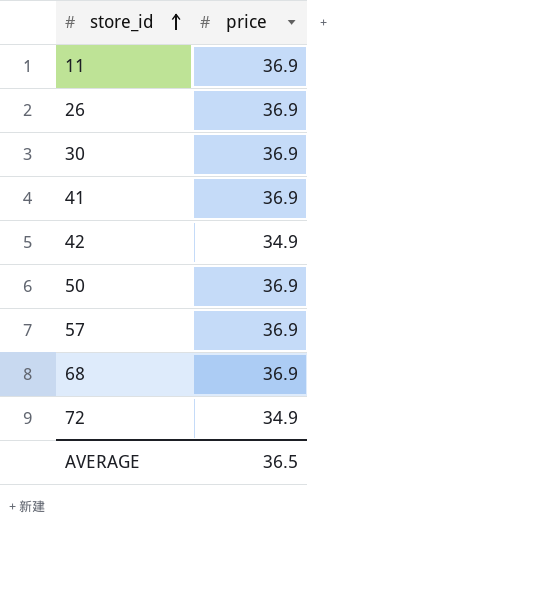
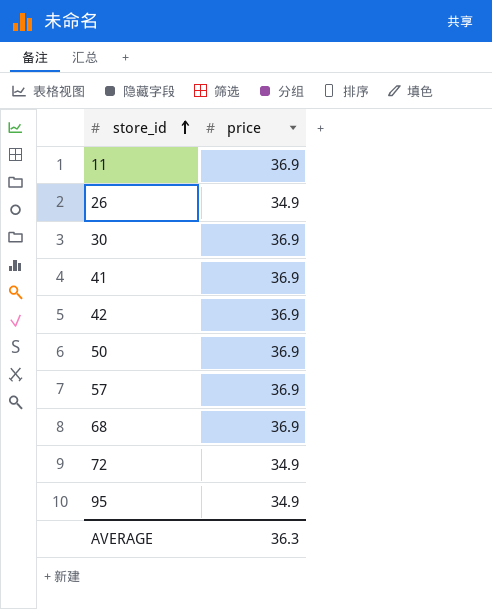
26 | price: 36.9 -> 34.9
42 | price: 34.9 -> 36.9
row 95: none -> 34.9
AVERAGE | price: 36.5 -> 36.3

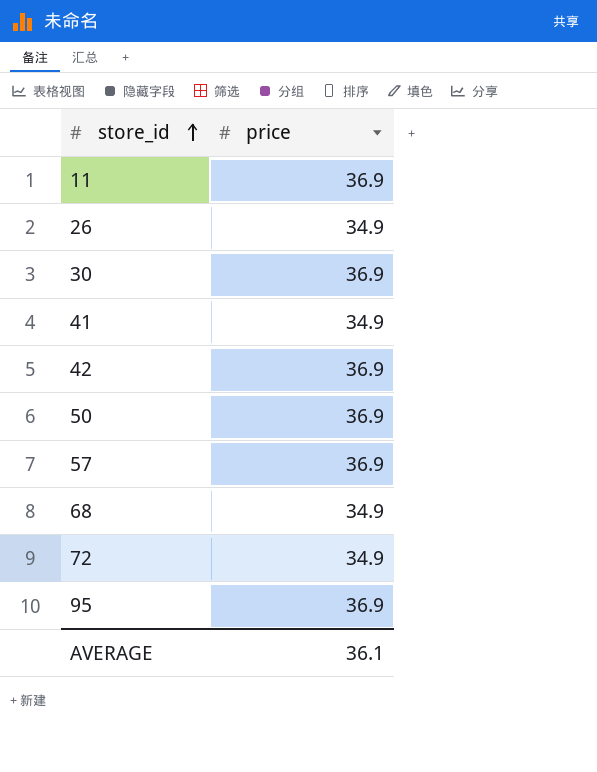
41 | price: 36.9 -> 34.9
68 | price: 36.9 -> 34.9
95 | price: 34.9 -> 36.9
AVERAGE | price: 36.3 -> 36.1

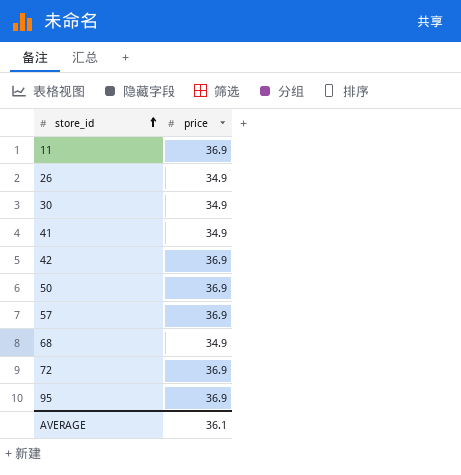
30 | price: 36.9 -> 34.9
72 | price: 34.9 -> 36.9

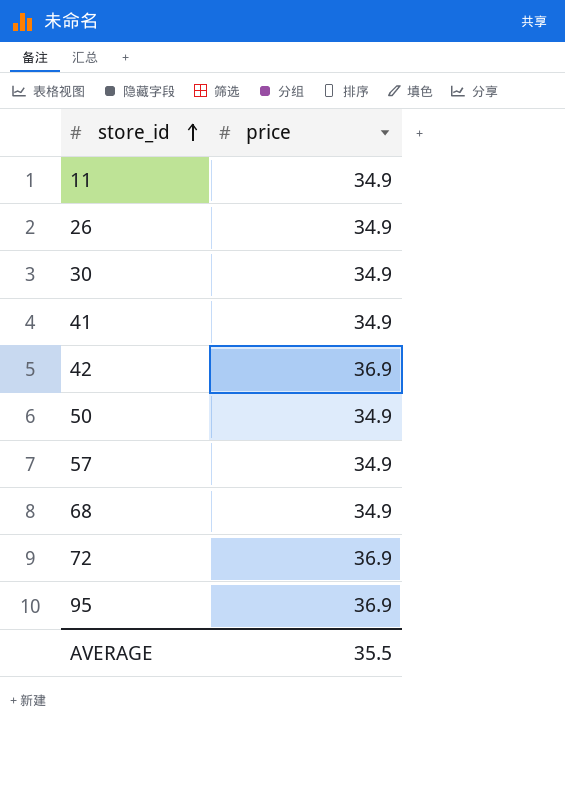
11 | price: 36.9 -> 34.9
50 | price: 36.9 -> 34.9
57 | price: 36.9 -> 34.9
AVERAGE | price: 36.1 -> 35.5

